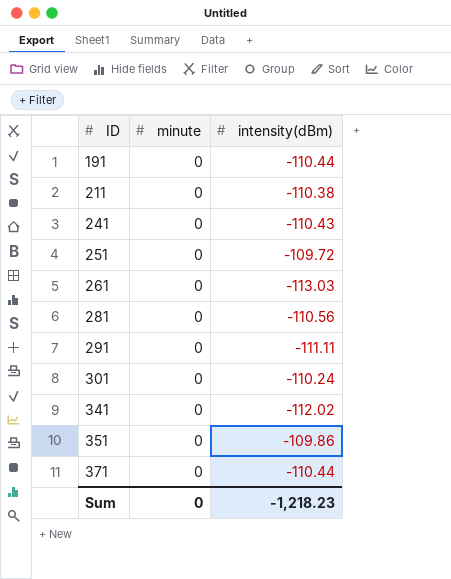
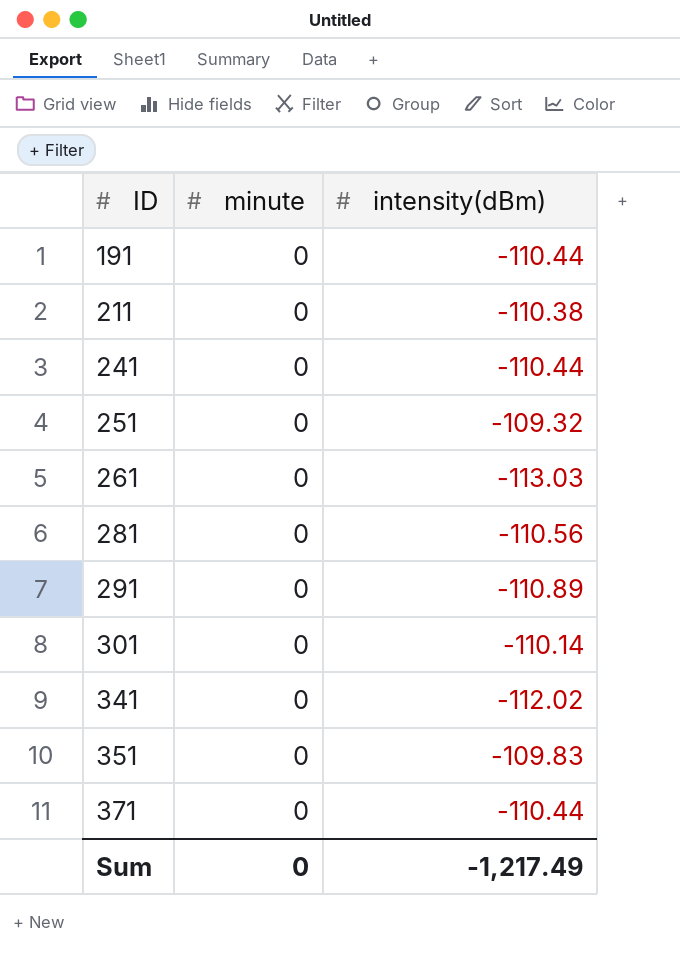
241 | intensity(dBm): -110.43 -> -110.44
251 | intensity(dBm): -109.72 -> -109.32
291 | intensity(dBm): -111.11 -> -110.89
301 | intensity(dBm): -110.24 -> -110.14
351 | intensity(dBm): -109.86 -> -109.83
Sum | intensity(dBm): -1,218.23 -> -1,217.49

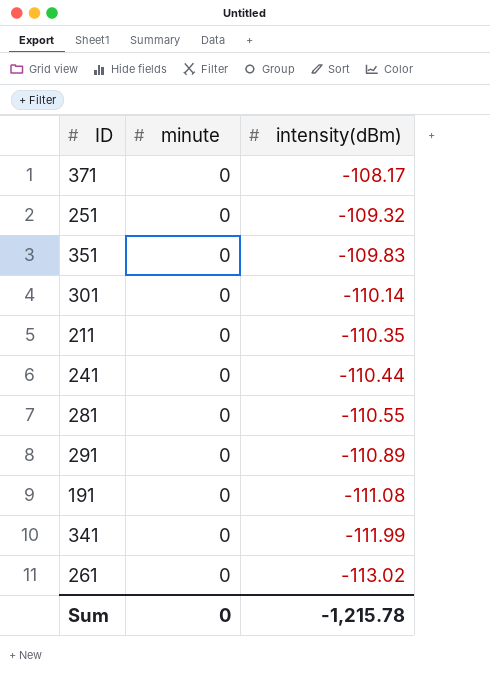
row order: ID ascending -> intensity(dBm) descending
371 | intensity(dBm): -110.44 -> -108.17
211 | intensity(dBm): -110.38 -> -110.35
281 | intensity(dBm): -110.56 -> -110.55
191 | intensity(dBm): -110.44 -> -111.08
341 | intensity(dBm): -112.02 -> -111.99
261 | intensity(dBm): -113.03 -> -113.02
Sum | intensity(dBm): -1,217.49 -> -1,215.78

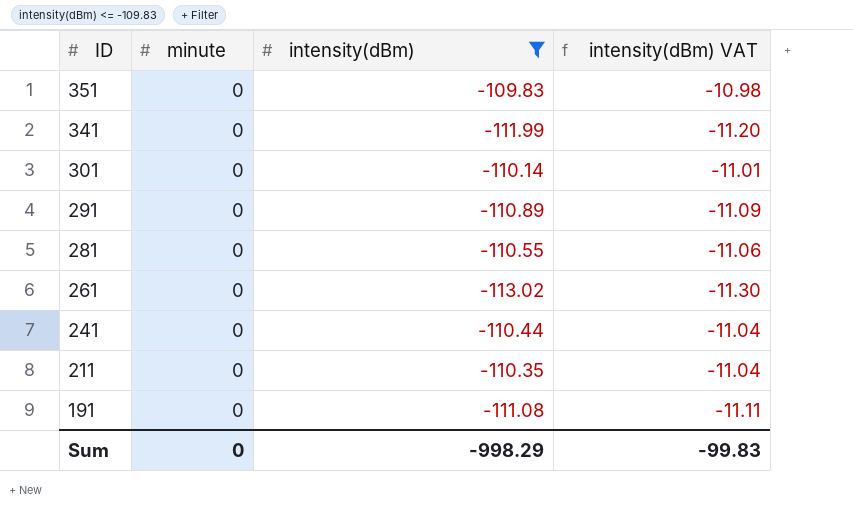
filter: none -> intensity(dBm) <= -109.83
row order: intensity(dBm) descending -> ID descending
column intensity(dBm) VAT | formula: none -> [intensity(dBm)] * 0.1
Sum | intensity(dBm): -1,215.78 -> -998.29

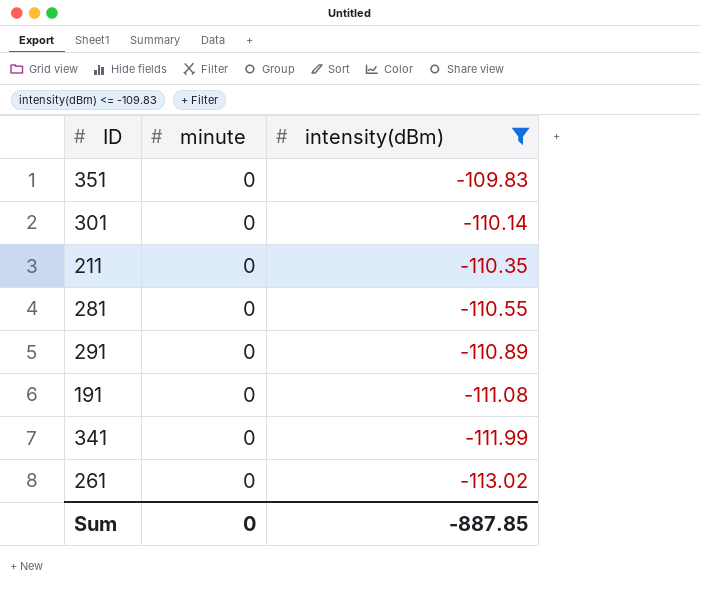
row order: ID descending -> intensity(dBm) descending
column intensity(dBm) VAT | formula: [intensity(dBm)] * 0.1 -> none
row 241: 0 | -110.44 | -11.04 -> none
Sum | intensity(dBm): -998.29 -> -887.85

